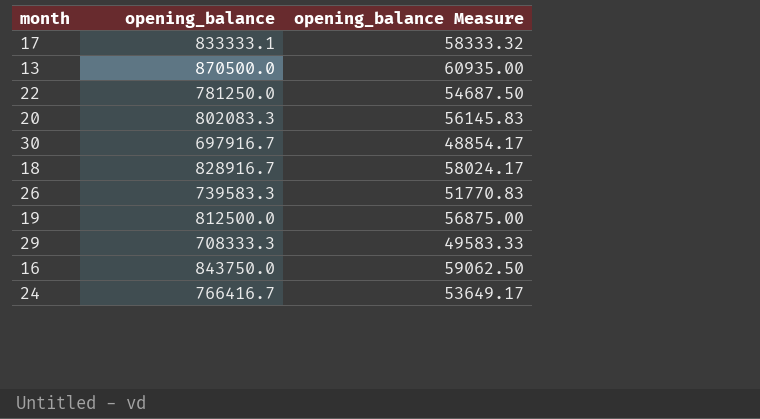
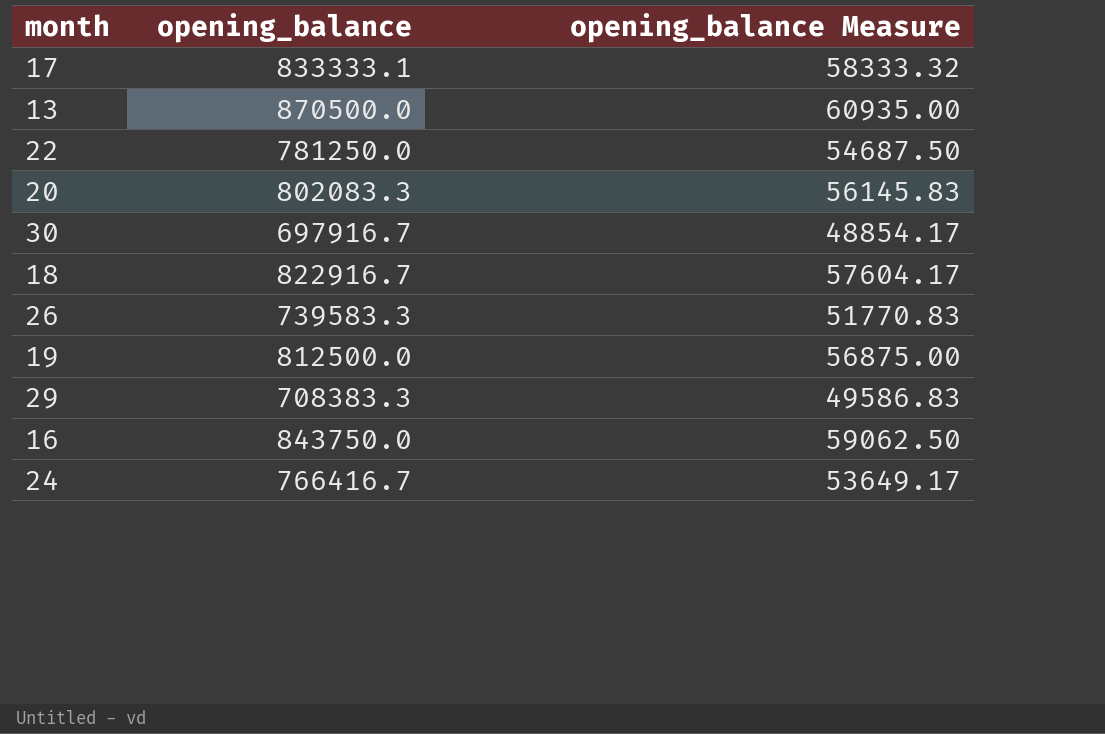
18 | opening_balance: 828916.7 -> 822916.7
18 | opening_balance Measure: 58024.17 -> 57604.17
29 | opening_balance: 708333.3 -> 708383.3
29 | opening_balance Measure: 49583.33 -> 49586.83

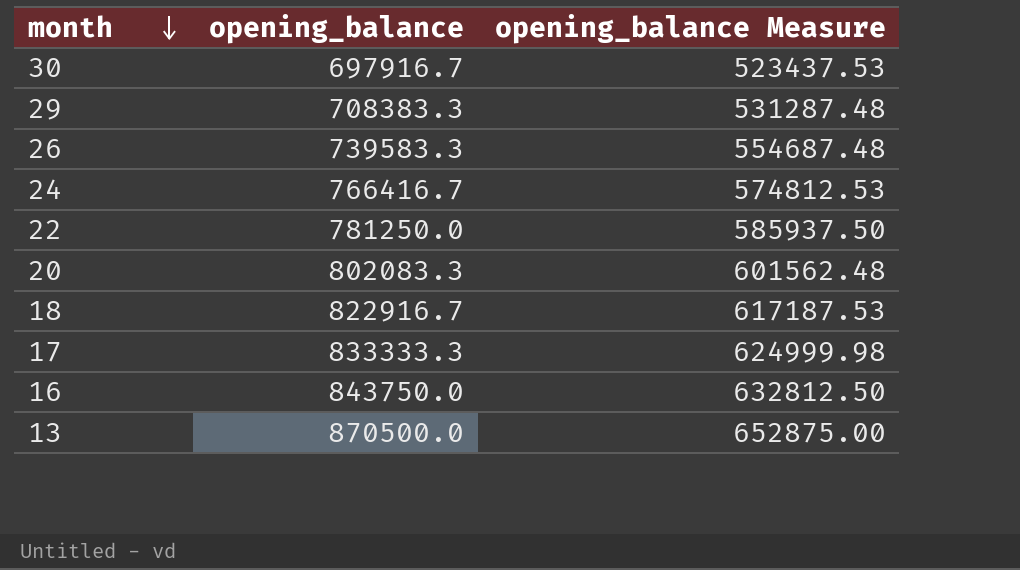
row order: none -> month descending
column opening_balance Measure | formula: [opening_balance] * 0.07 -> [opening_balance] * 0.75
row 19: 812500.0 | 56875.00 -> none
17 | opening_balance: 833333.1 -> 833333.3

